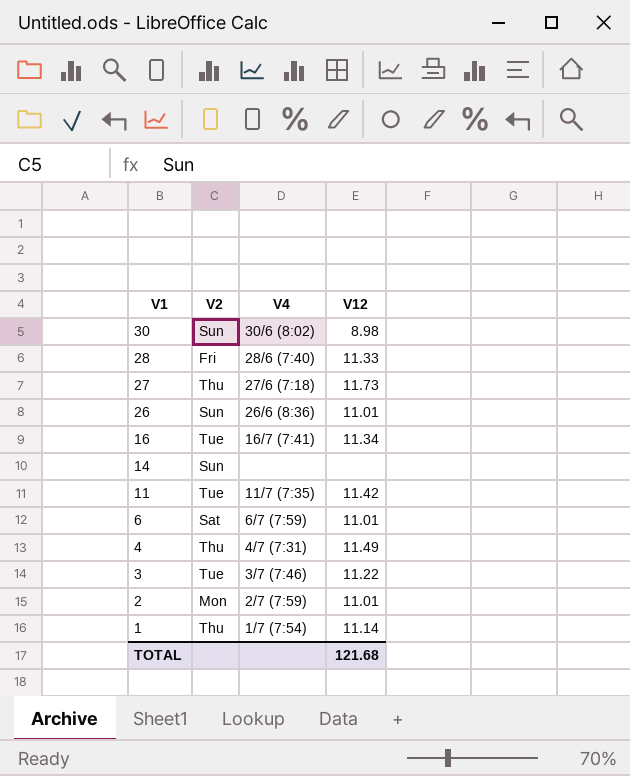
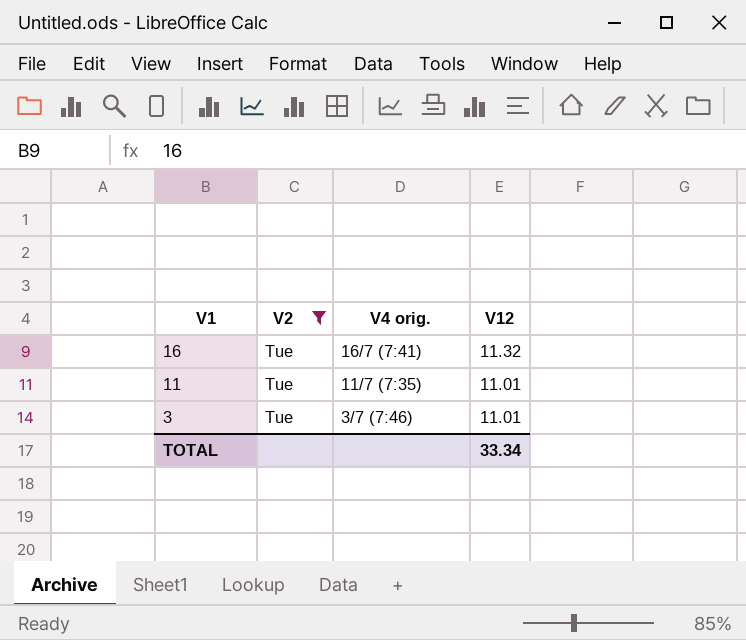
filter: none -> V2 = Tue
column name: V4 -> V4 orig.
16 | V12: 11.34 -> 11.32
11 | V12: 11.42 -> 11.01
3 | V12: 11.22 -> 11.01
TOTAL | V12: 121.68 -> 33.34

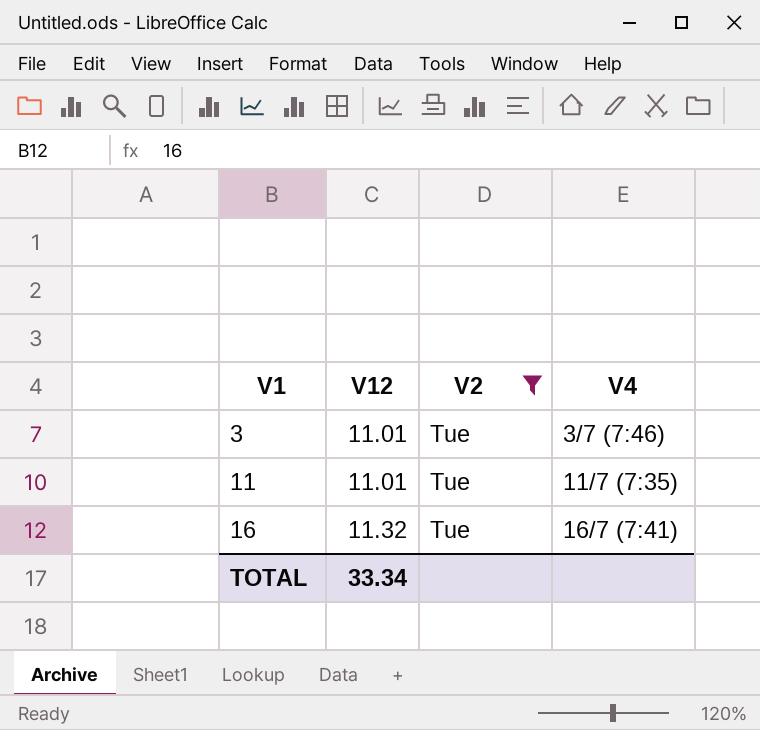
row order: V1 descending -> V1 ascending
column V12 | position: 4 -> 2
column name: V4 orig. -> V4

